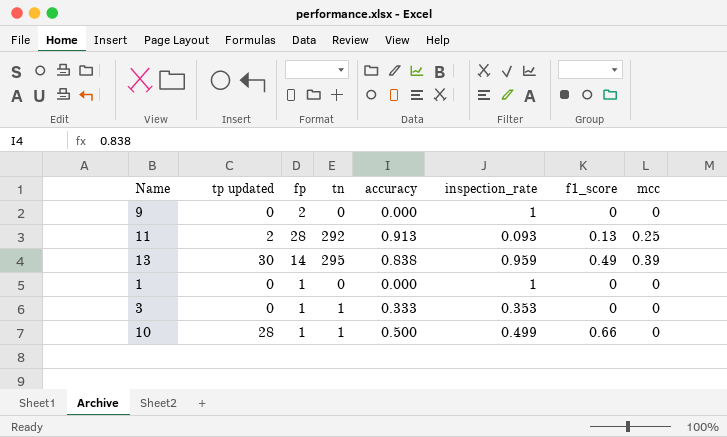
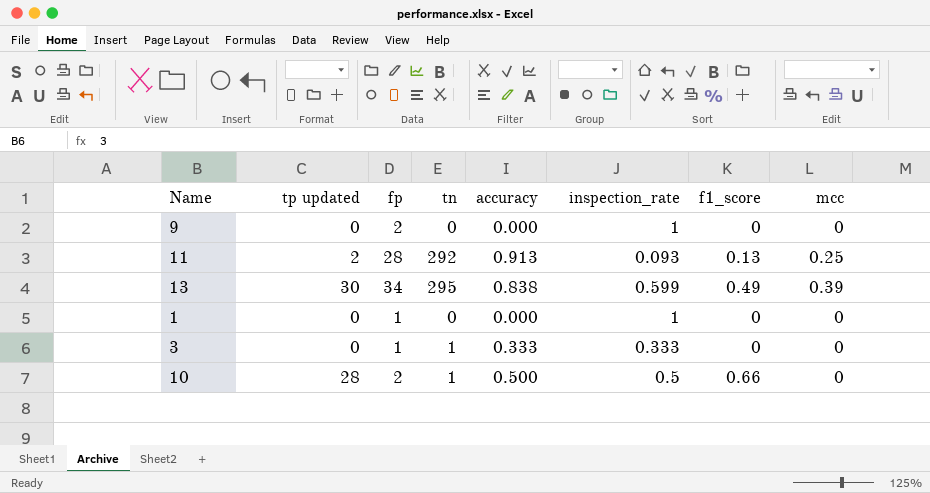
13 | fp: 14 -> 34
13 | inspection_rate: 0.959 -> 0.599
3 | inspection_rate: 0.353 -> 0.333
10 | fp: 1 -> 2
10 | inspection_rate: 0.499 -> 0.5

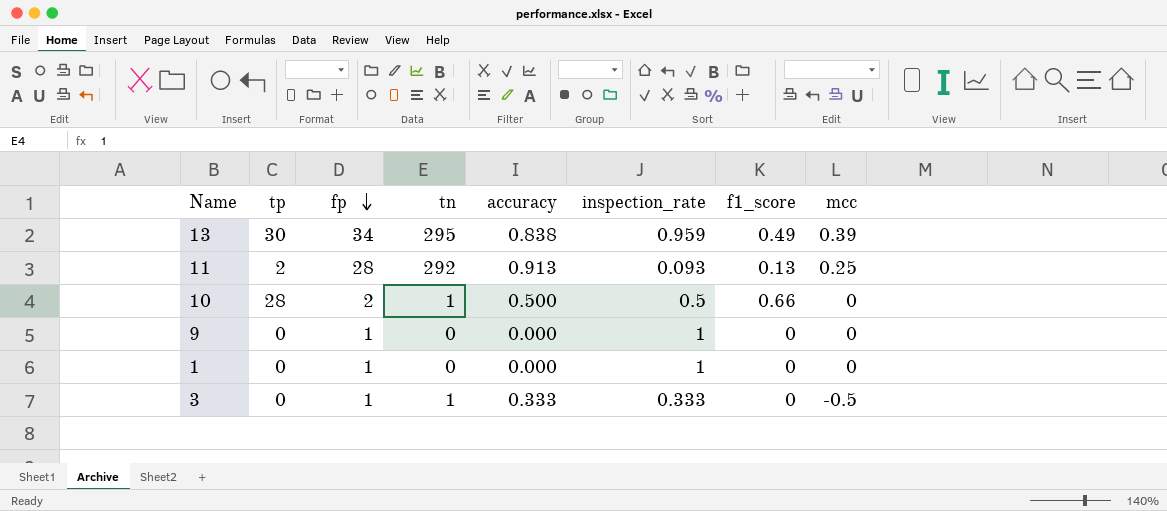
row order: none -> fp descending
column name: tp updated -> tp
13 | inspection_rate: 0.599 -> 0.959
9 | fp: 2 -> 1
3 | mcc: 0 -> -0.5

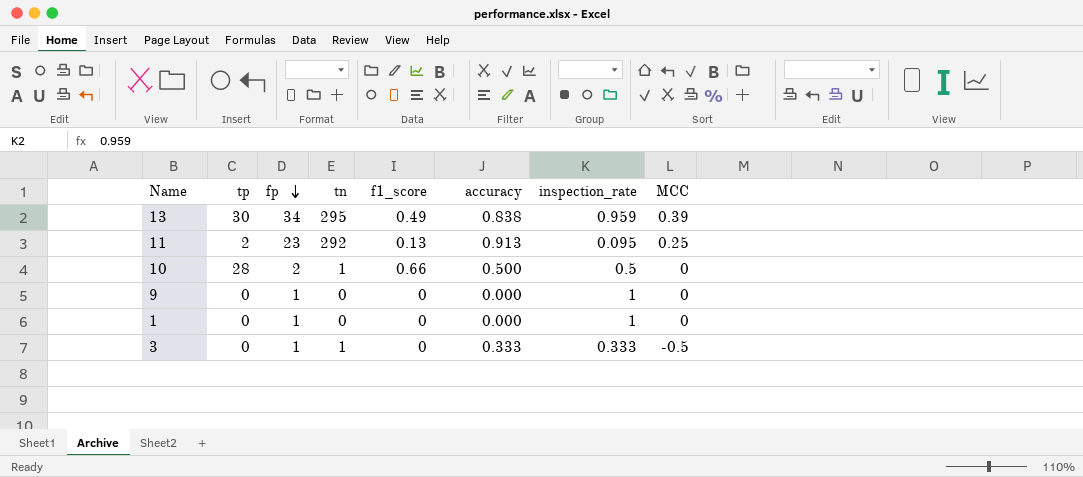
column f1_score | position: 7 -> 5
column name: mcc -> MCC
11 | fp: 28 -> 23
11 | inspection_rate: 0.093 -> 0.095

